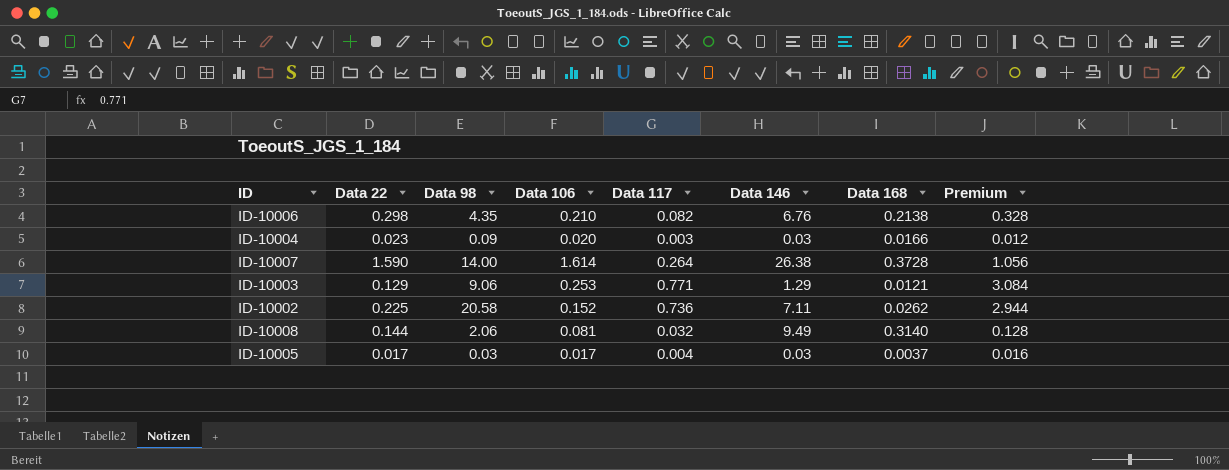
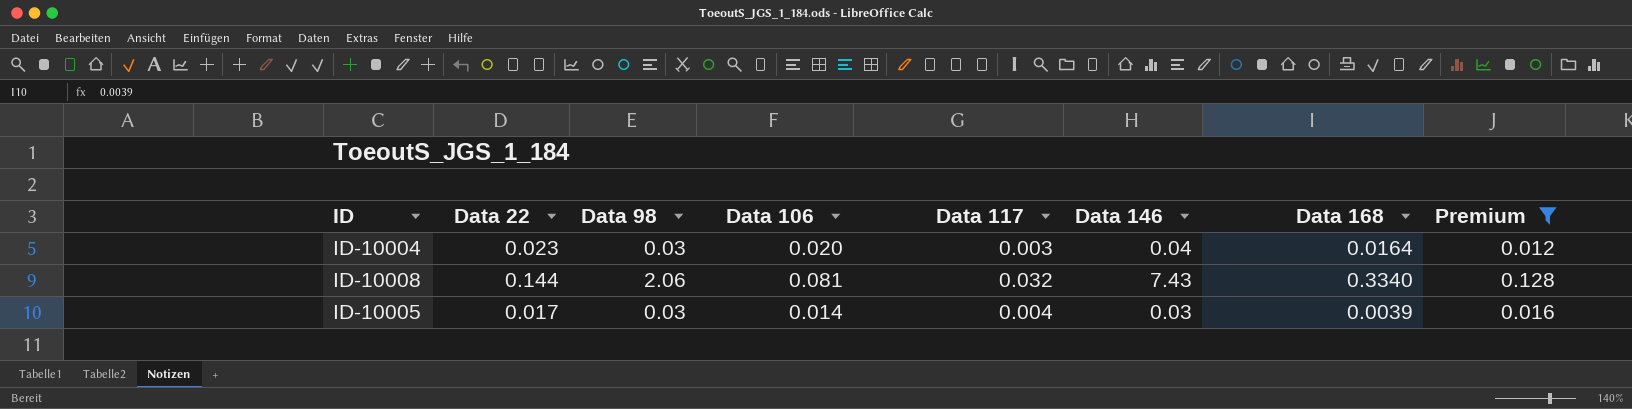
filter: none -> Premium <= 0.128
ID-10004 | Data 98: 0.09 -> 0.03
ID-10004 | Data 146: 0.03 -> 0.04
ID-10004 | Data 168: 0.0166 -> 0.0164
ID-10008 | Data 146: 9.49 -> 7.43
ID-10008 | Data 168: 0.3140 -> 0.3340
ID-10005 | Data 106: 0.017 -> 0.014
ID-10005 | Data 168: 0.0037 -> 0.0039

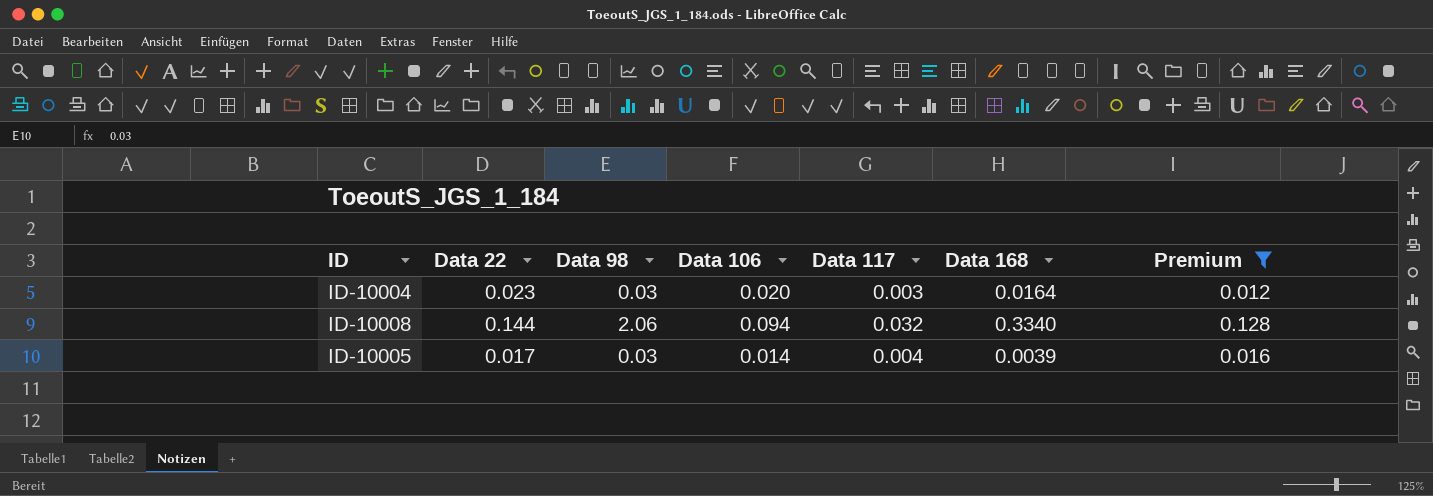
column Data 146 | position: 6 -> none
ID-10008 | Data 106: 0.081 -> 0.094

